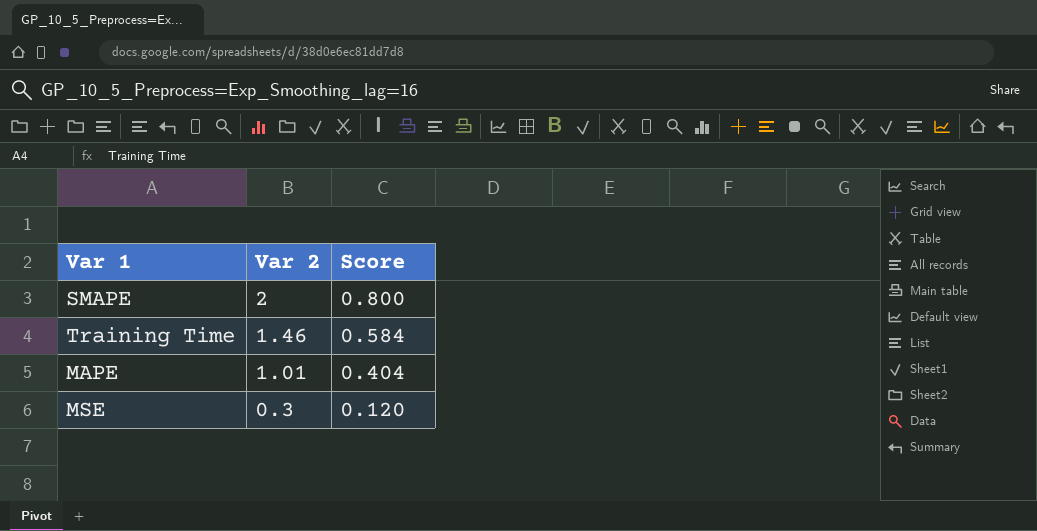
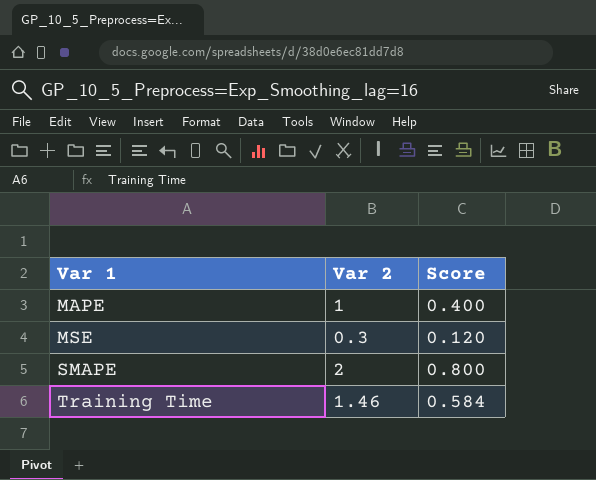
row order: Var 2 descending -> Var 1 ascending
MAPE | Var 2: 1.01 -> 1
MAPE | Score: 0.404 -> 0.400

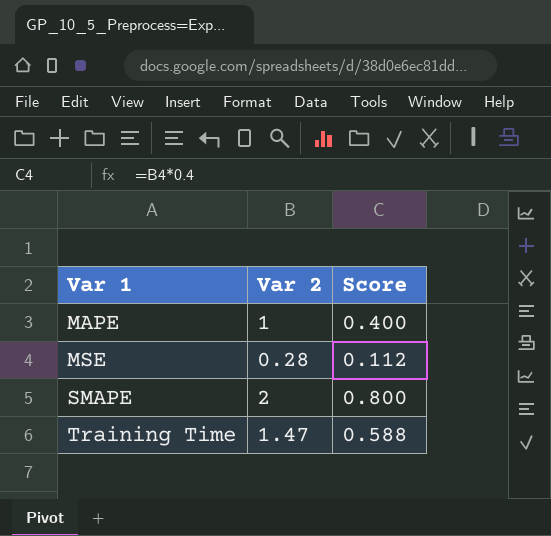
MSE | Var 2: 0.3 -> 0.28
MSE | Score: 0.120 -> 0.112
Training Time | Var 2: 1.46 -> 1.47
Training Time | Score: 0.584 -> 0.588

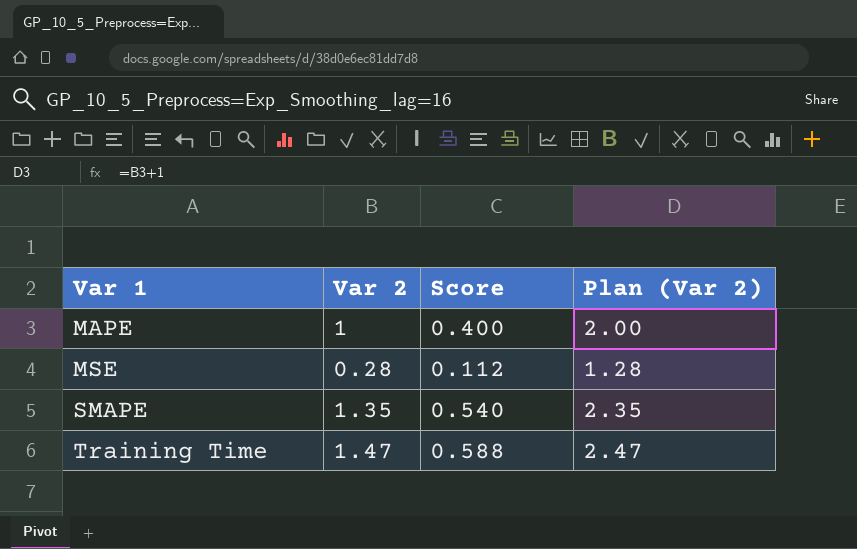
column Plan (Var 2) | formula: none -> [Var 2] + 1
SMAPE | Var 2: 2 -> 1.35
SMAPE | Score: 0.800 -> 0.540

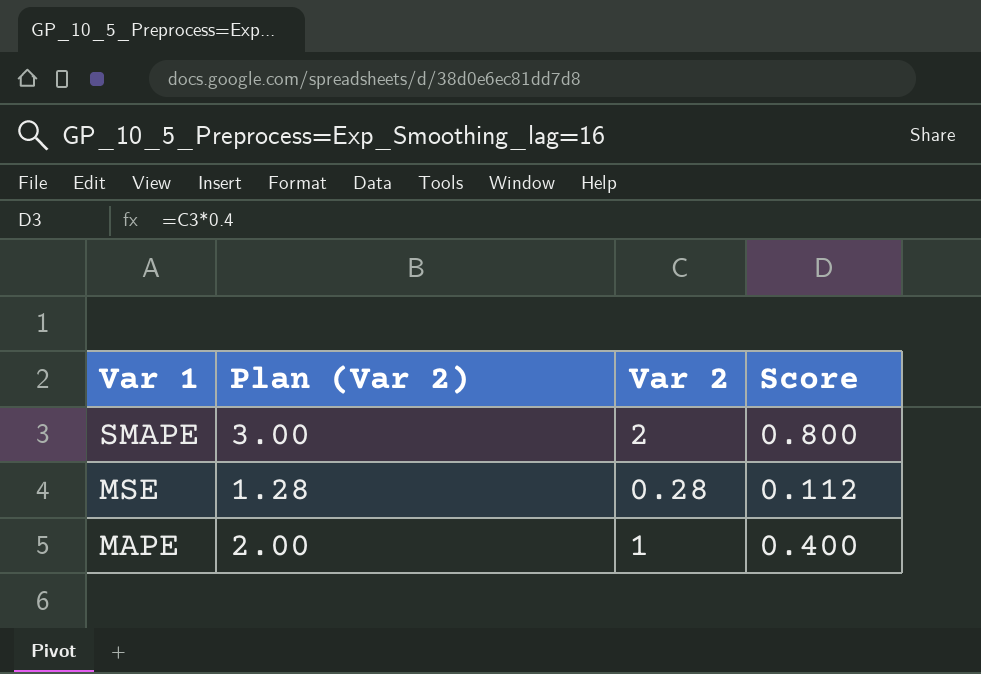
row order: Var 1 ascending -> Var 1 descending
column Plan (Var 2) | position: 4 -> 2
row Training Time: 1.47 | 0.588 | 2.47 -> none
SMAPE | Plan (Var 2): 2.35 -> 3.00
SMAPE | Var 2: 1.35 -> 2
SMAPE | Score: 0.540 -> 0.800

